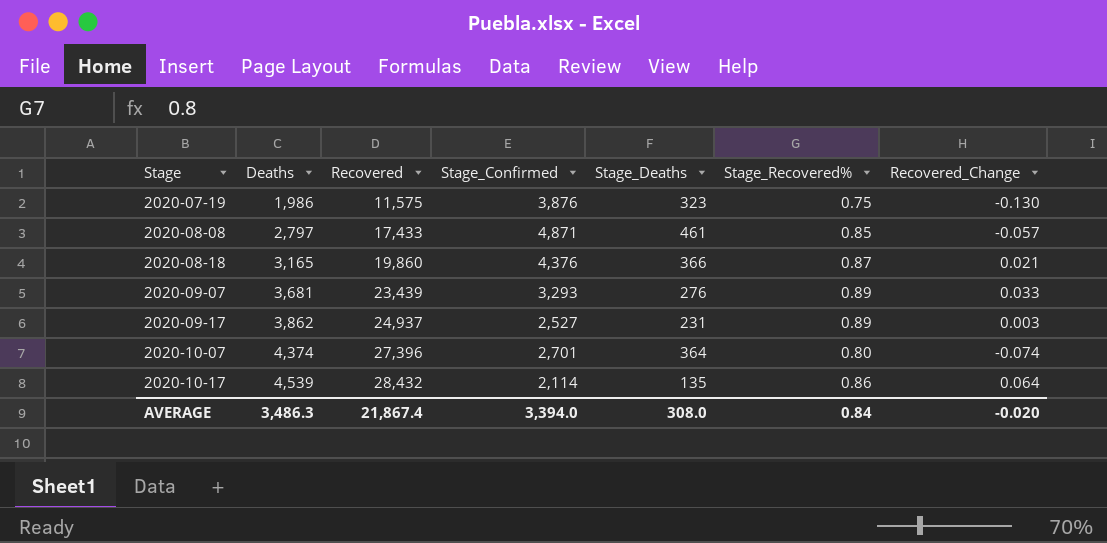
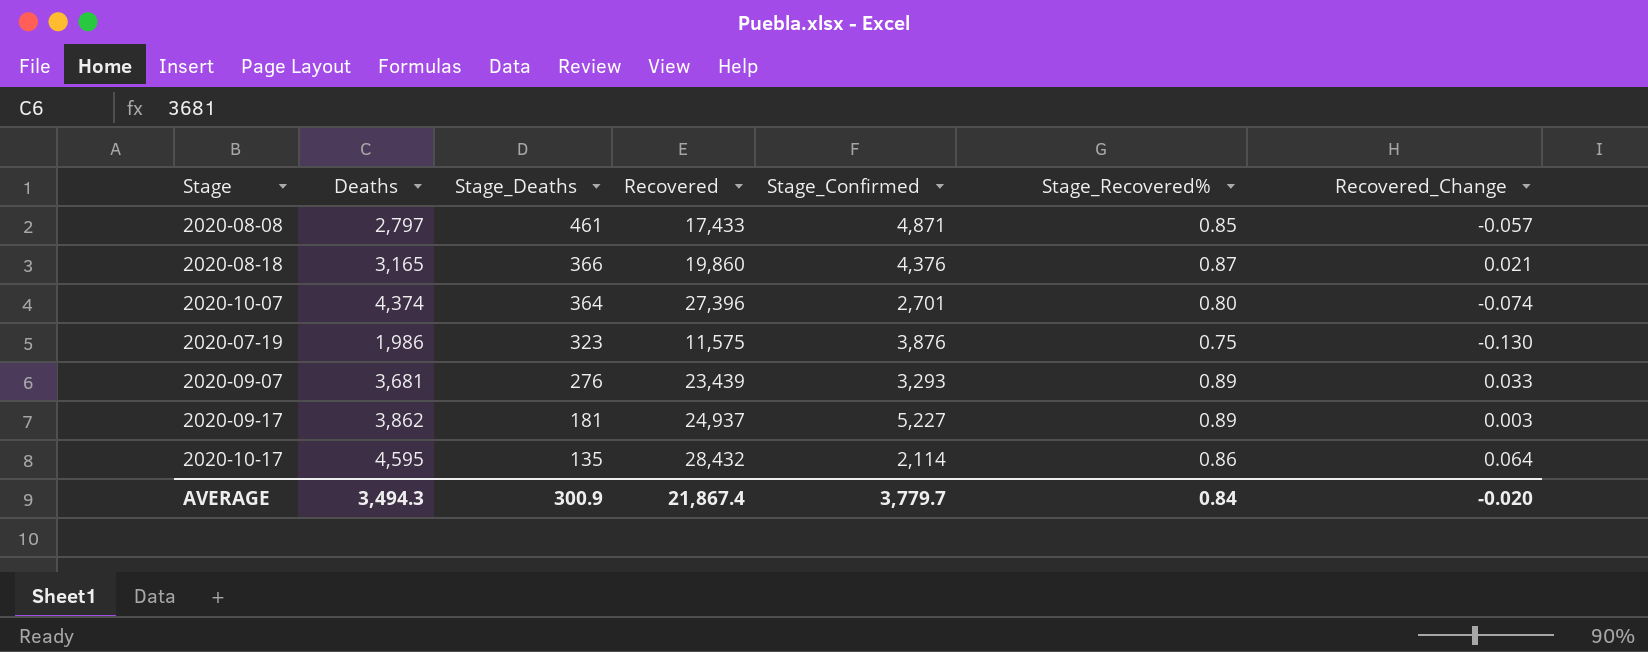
row order: Stage ascending -> Stage_Deaths descending
column Stage_Deaths | position: 5 -> 3
2020-09-17 | Stage_Deaths: 231 -> 181
2020-09-17 | Stage_Confirmed: 2,527 -> 5,227
2020-10-17 | Deaths: 4,539 -> 4,595
AVERAGE | Deaths: 3,486.3 -> 3,494.3
AVERAGE | Stage_Deaths: 308.0 -> 300.9
AVERAGE | Stage_Confirmed: 3,394.0 -> 3,779.7

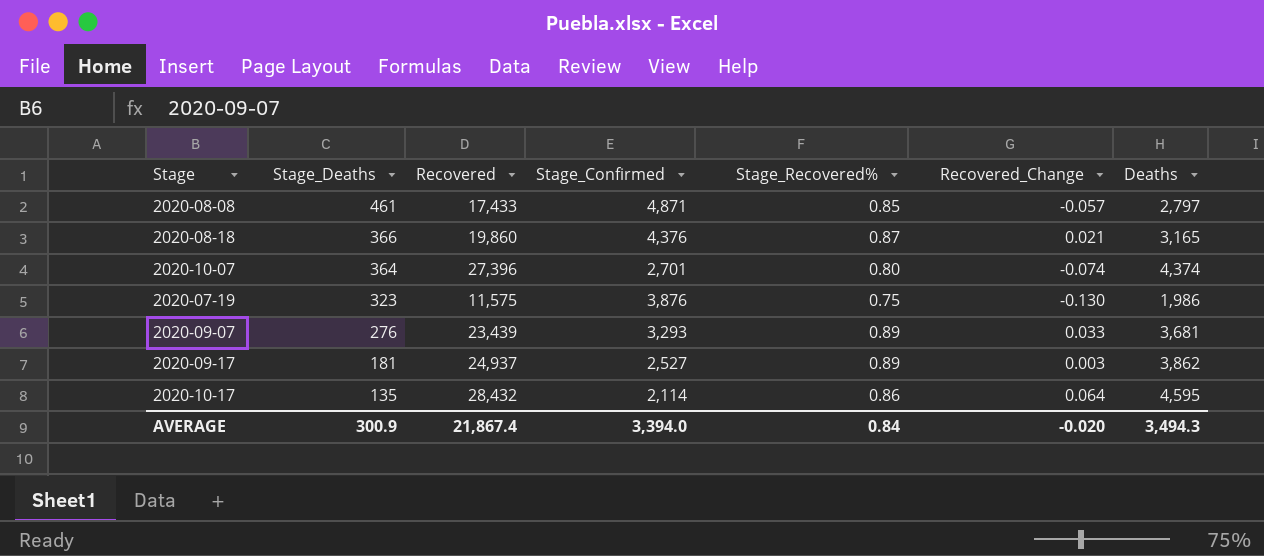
column Deaths | position: 2 -> 7
2020-09-17 | Stage_Confirmed: 5,227 -> 2,527
AVERAGE | Stage_Confirmed: 3,779.7 -> 3,394.0

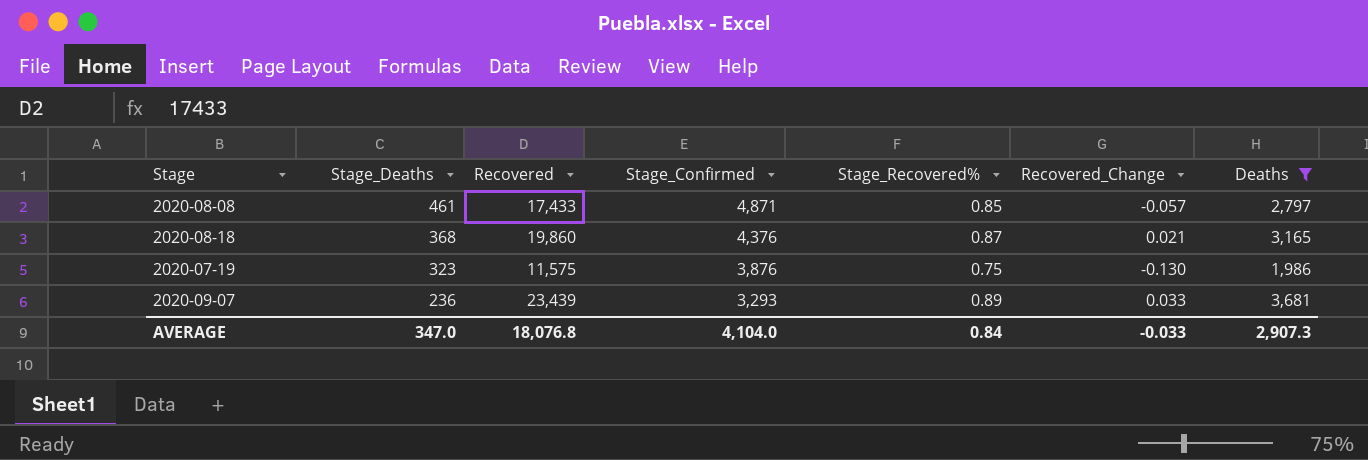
filter: none -> Deaths <= 3,681
2020-08-18 | Stage_Deaths: 366 -> 368
2020-09-07 | Stage_Deaths: 276 -> 236
AVERAGE | Stage_Deaths: 300.9 -> 347.0
AVERAGE | Recovered: 21,867.4 -> 18,076.8
AVERAGE | Stage_Confirmed: 3,394.0 -> 4,104.0
AVERAGE | Recovered_Change: -0.020 -> -0.033
AVERAGE | Deaths: 3,494.3 -> 2,907.3

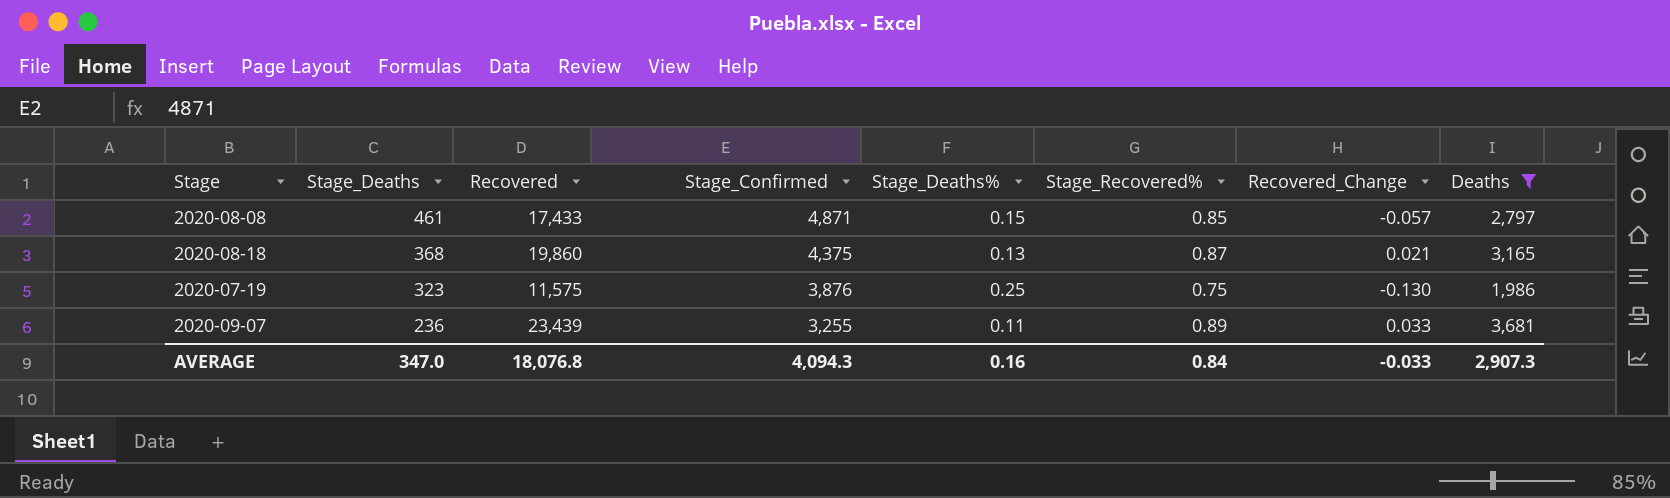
column Stage_Deaths% | position: none -> 5
2020-08-18 | Stage_Confirmed: 4,376 -> 4,375
2020-09-07 | Stage_Confirmed: 3,293 -> 3,255
AVERAGE | Stage_Confirmed: 4,104.0 -> 4,094.3

